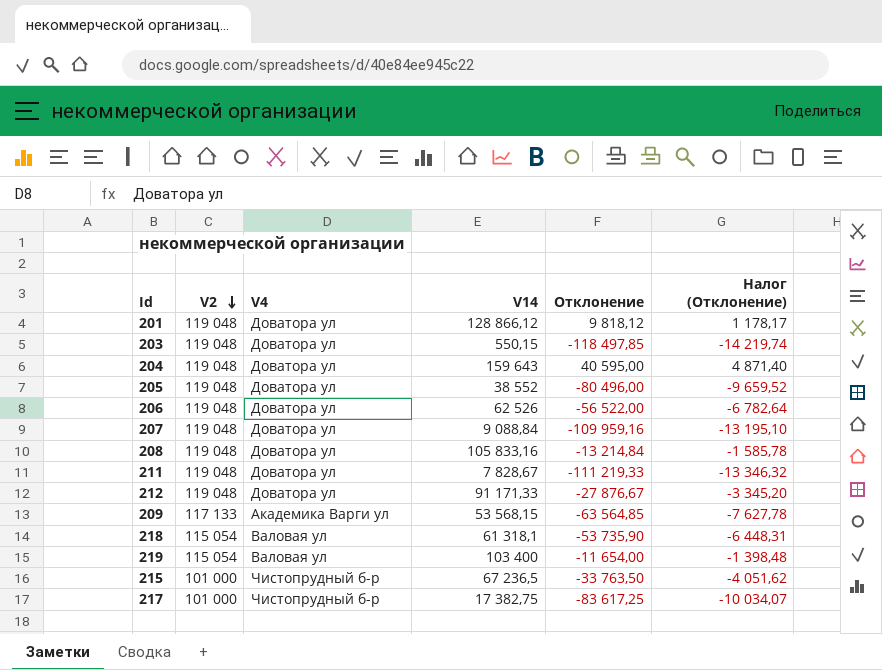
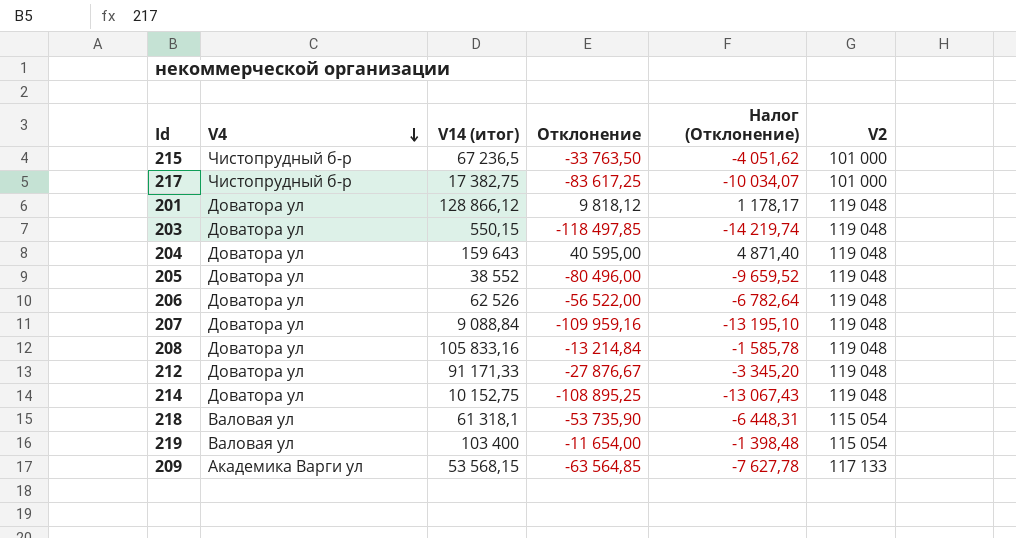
row order: V2 descending -> V4 descending
column name: V14 -> V14 (итог)
column V2 | position: 2 -> 6
row 211: 119 048 | Доватора ул | 7 828,67 | -111 219,33 | -13 346,32 -> none
row 214: none -> Доватора ул | 10 152,75 | -108 895,25 | -13 067,43 | 119 048

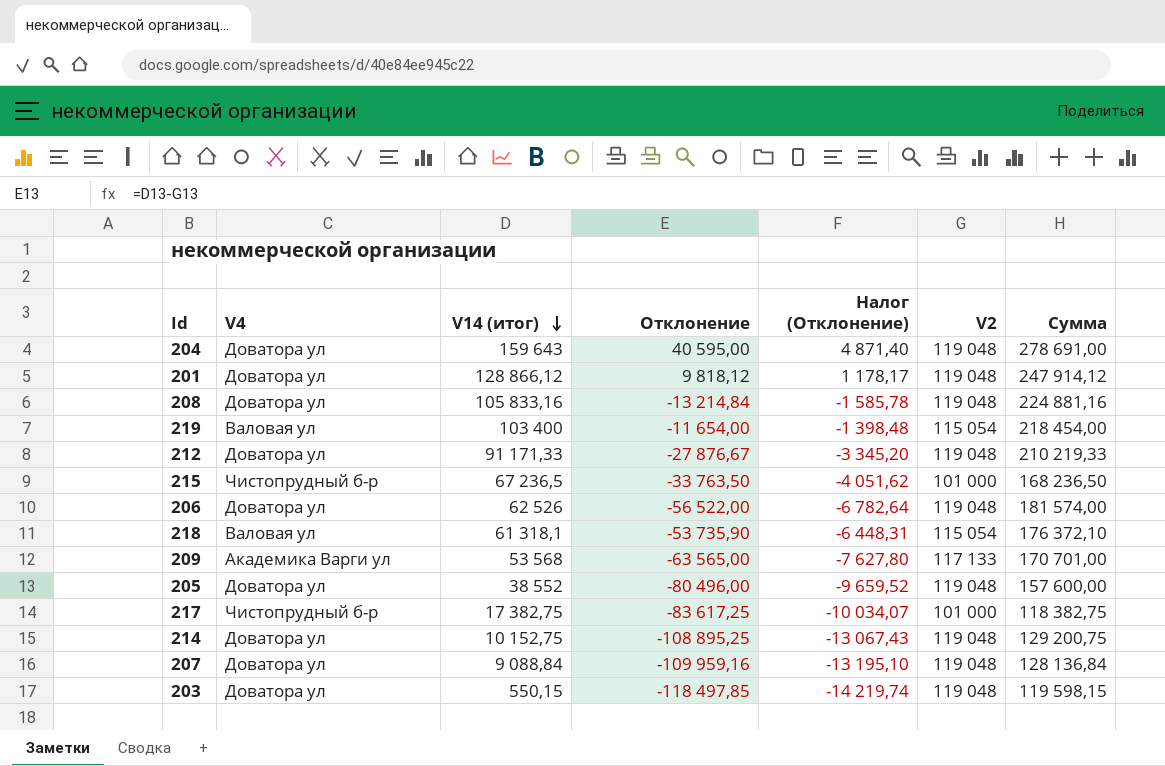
row order: V4 descending -> V14 (итог) descending
column Сумма | formula: none -> [V14 (итог)] + [V2]
209 | V14 (итог): 53 568,15 -> 53 568
209 | Отклонение: -63 564,85 -> -63 565,00
209 | Налог (Отклонение): -7 627,78 -> -7 627,80

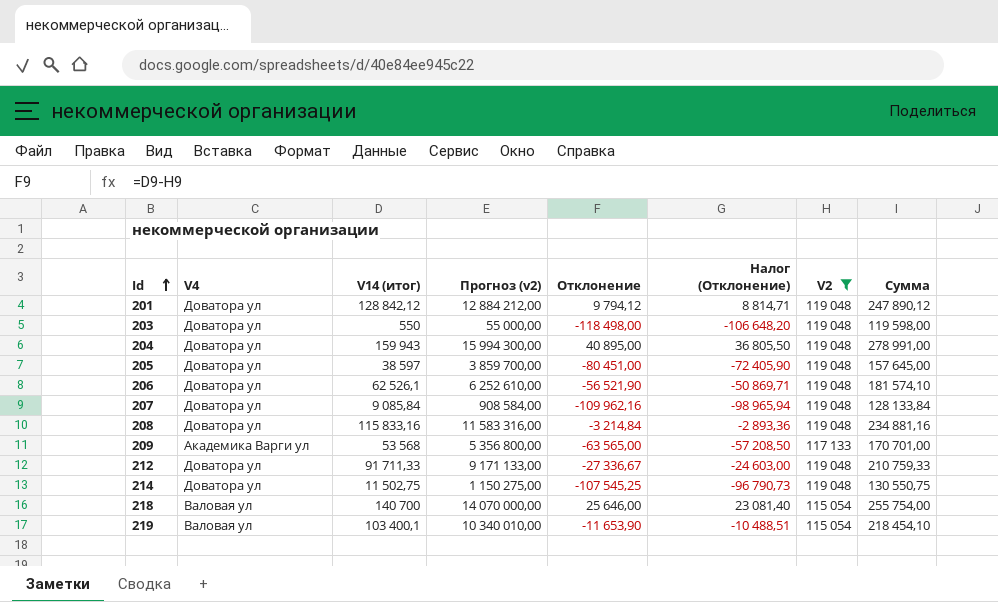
filter: none -> V2 != 101 000
row order: V14 (итог) descending -> Id ascending
column Прогноз (v2) | formula: none -> [V14 (итог)] * 100
column Налог (Отклонение) | formula: [Отклонение] * 0,12 -> [Отклонение] * 0,9
201 | V14 (итог): 128 866,12 -> 128 842,12
201 | Отклонение: 9 818,12 -> 9 794,12
201 | Сумма: 247 914,12 -> 247 890,12
203 | V14 (итог): 550,15 -> 550
203 | Отклонение: -118 497,85 -> -118 498,00
203 | Сумма: 119 598,15 -> 119 598,00
204 | V14 (итог): 159 643 -> 159 943
204 | Отклонение: 40 595,00 -> 40 895,00
204 | Сумма: 278 691,00 -> 278 991,00
205 | V14 (итог): 38 552 -> 38 597
205 | Отклонение: -80 496,00 -> -80 451,00
205 | Сумма: 157 600,00 -> 157 645,00
206 | V14 (итог): 62 526 -> 62 526,1
206 | Отклонение: -56 522,00 -> -56 521,90
206 | Сумма: 181 574,00 -> 181 574,10
207 | V14 (итог): 9 088,84 -> 9 085,84
207 | Отклонение: -109 959,16 -> -109 962,16
207 | Сумма: 128 136,84 -> 128 133,84
208 | V14 (итог): 105 833,16 -> 115 833,16
208 | Отклонение: -13 214,84 -> -3 214,84
208 | Сумма: 224 881,16 -> 234 881,16
212 | V14 (итог): 91 171,33 -> 91 711,33
212 | Отклонение: -27 876,67 -> -27 336,67
212 | Сумма: 210 219,33 -> 210 759,33
214 | V14 (итог): 10 152,75 -> 11 502,75
214 | Отклонение: -108 895,25 -> -107 545,25
214 | Сумма: 129 200,75 -> 130 550,75
218 | V14 (итог): 61 318,1 -> 140 700
218 | Отклонение: -53 735,90 -> 25 646,00
218 | Сумма: 176 372,10 -> 255 754,00
219 | V14 (итог): 103 400 -> 103 400,1
219 | Отклонение: -11 654,00 -> -11 653,90
219 | Сумма: 218 454,00 -> 218 454,10

